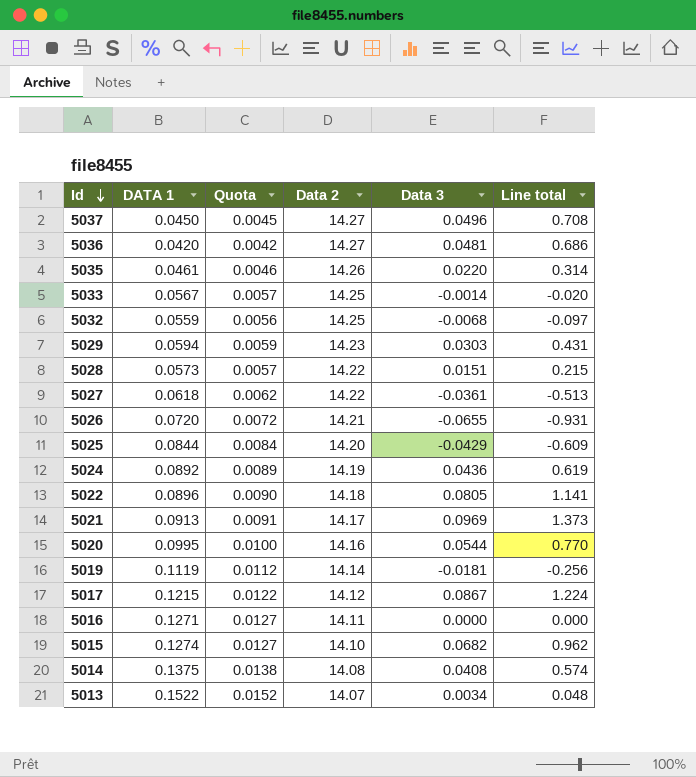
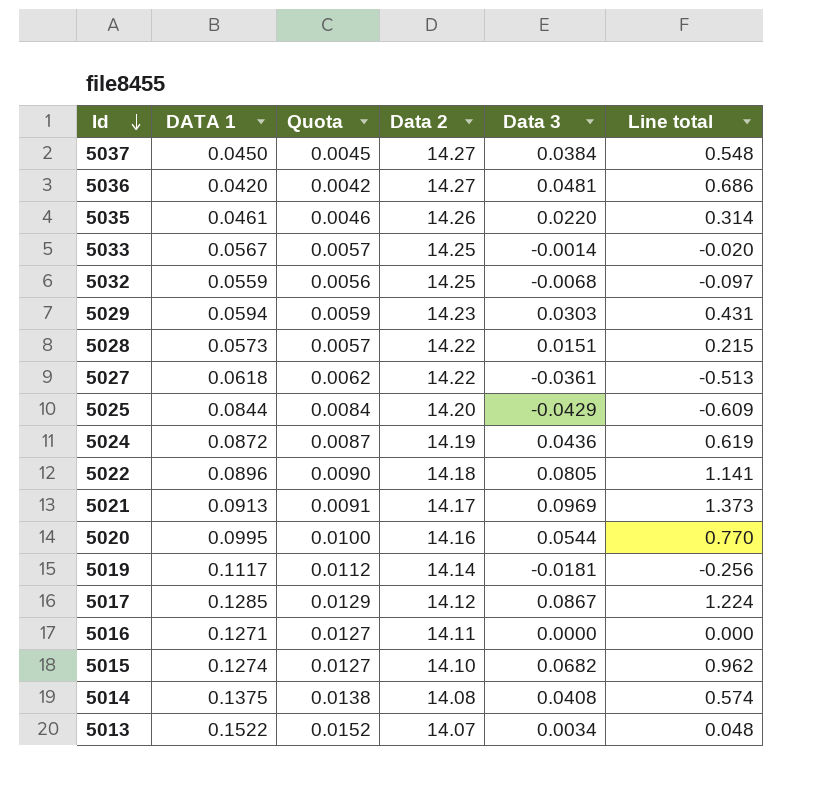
row 5026: 0.0720 | 0.0072 | 14.21 | -0.0655 | -0.931 -> none
5037 | Data 3: 0.0496 -> 0.0384
5037 | Line total: 0.708 -> 0.548
5024 | DATA 1: 0.0892 -> 0.0872
5024 | Quota: 0.0089 -> 0.0087
5019 | DATA 1: 0.1119 -> 0.1117
5017 | DATA 1: 0.1215 -> 0.1285
5017 | Quota: 0.0122 -> 0.0129

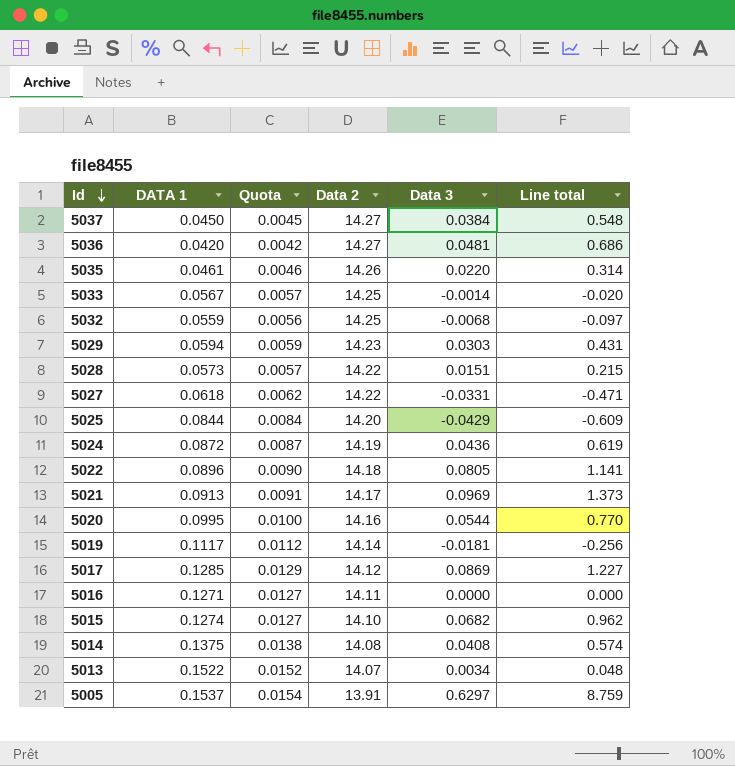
5027 | Data 3: -0.0361 -> -0.0331
5027 | Line total: -0.513 -> -0.471
5017 | Data 3: 0.0867 -> 0.0869
5017 | Line total: 1.224 -> 1.227
row 5005: none -> 0.1537 | 0.0154 | 13.91 | 0.6297 | 8.759

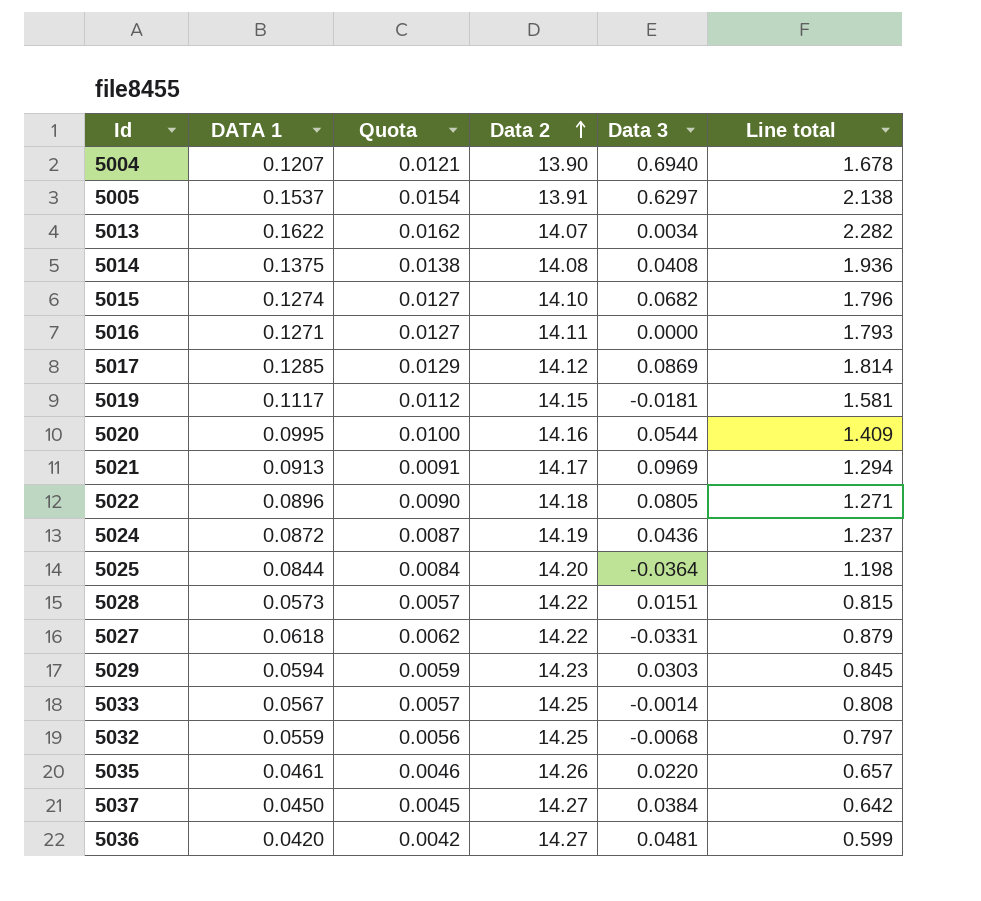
row order: Id descending -> Data 2 ascending
column Line total | formula: [Data 2] * [Data 3] -> [DATA 1] * [Data 2]
row 5004: none -> 0.1207 | 0.0121 | 13.90 | 0.6940 | 1.678
5013 | DATA 1: 0.1522 -> 0.1622
5013 | Quota: 0.0152 -> 0.0162
5019 | Data 2: 14.14 -> 14.15
5025 | Data 3: -0.0429 -> -0.0364

